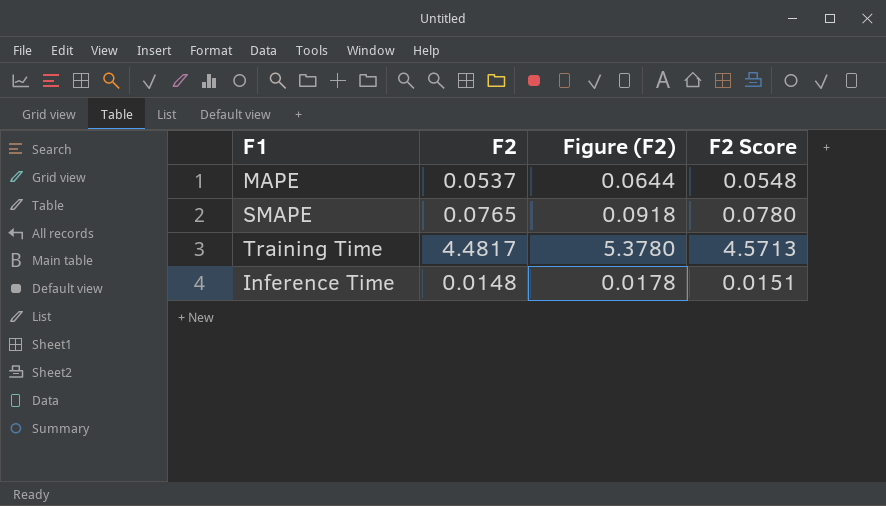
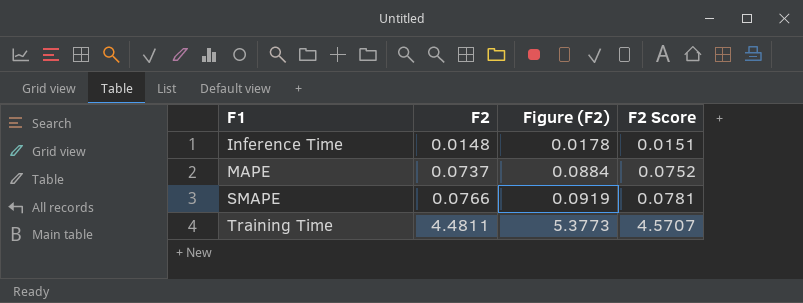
row order: none -> F1 ascending
MAPE | F2: 0.0537 -> 0.0737
MAPE | Figure (F2): 0.0644 -> 0.0884
MAPE | F2 Score: 0.0548 -> 0.0752
SMAPE | F2: 0.0765 -> 0.0766
SMAPE | Figure (F2): 0.0918 -> 0.0919
SMAPE | F2 Score: 0.0780 -> 0.0781
Training Time | F2: 4.4817 -> 4.4811
Training Time | Figure (F2): 5.3780 -> 5.3773
Training Time | F2 Score: 4.5713 -> 4.5707

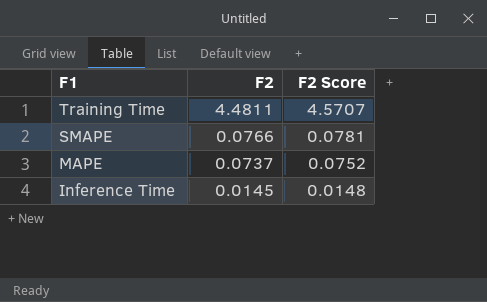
row order: F1 ascending -> F1 descending
column Figure (F2) | formula: [F2] * 1.2 -> none
Inference Time | F2: 0.0148 -> 0.0145
Inference Time | F2 Score: 0.0151 -> 0.0148

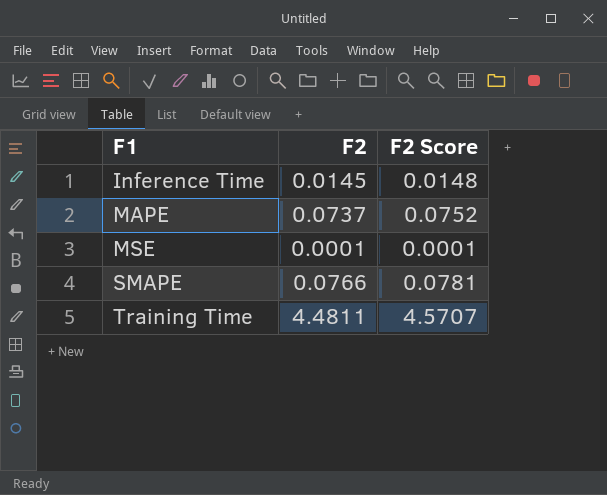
row order: F1 descending -> F1 ascending
row MSE: none -> 0.0001 | 0.0001

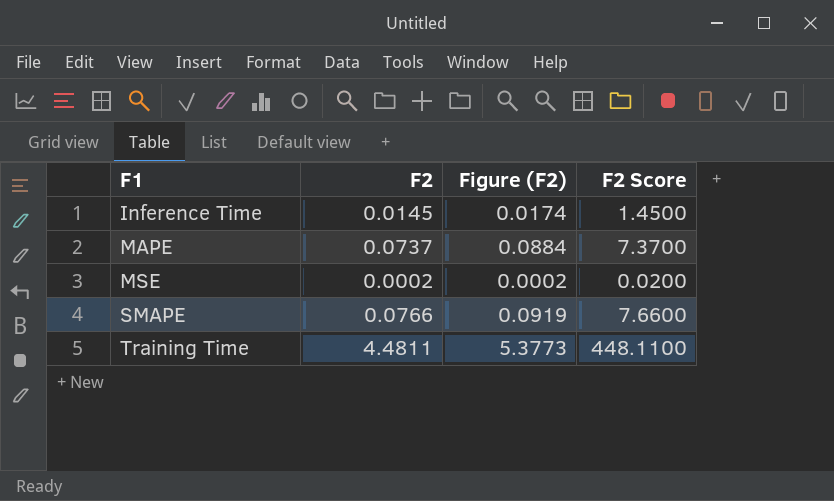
column Figure (F2) | formula: none -> [F2] * 1.2
column F2 Score | formula: [F2] * 1.02 -> [F2] * 100
MSE | F2: 0.0001 -> 0.0002

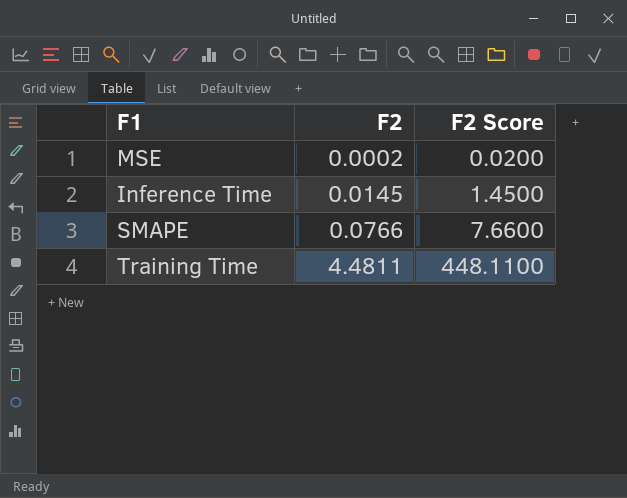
row order: F1 ascending -> F2 ascending
column Figure (F2) | formula: [F2] * 1.2 -> none
row MAPE: 0.0737 | 0.0884 | 7.3700 -> none

